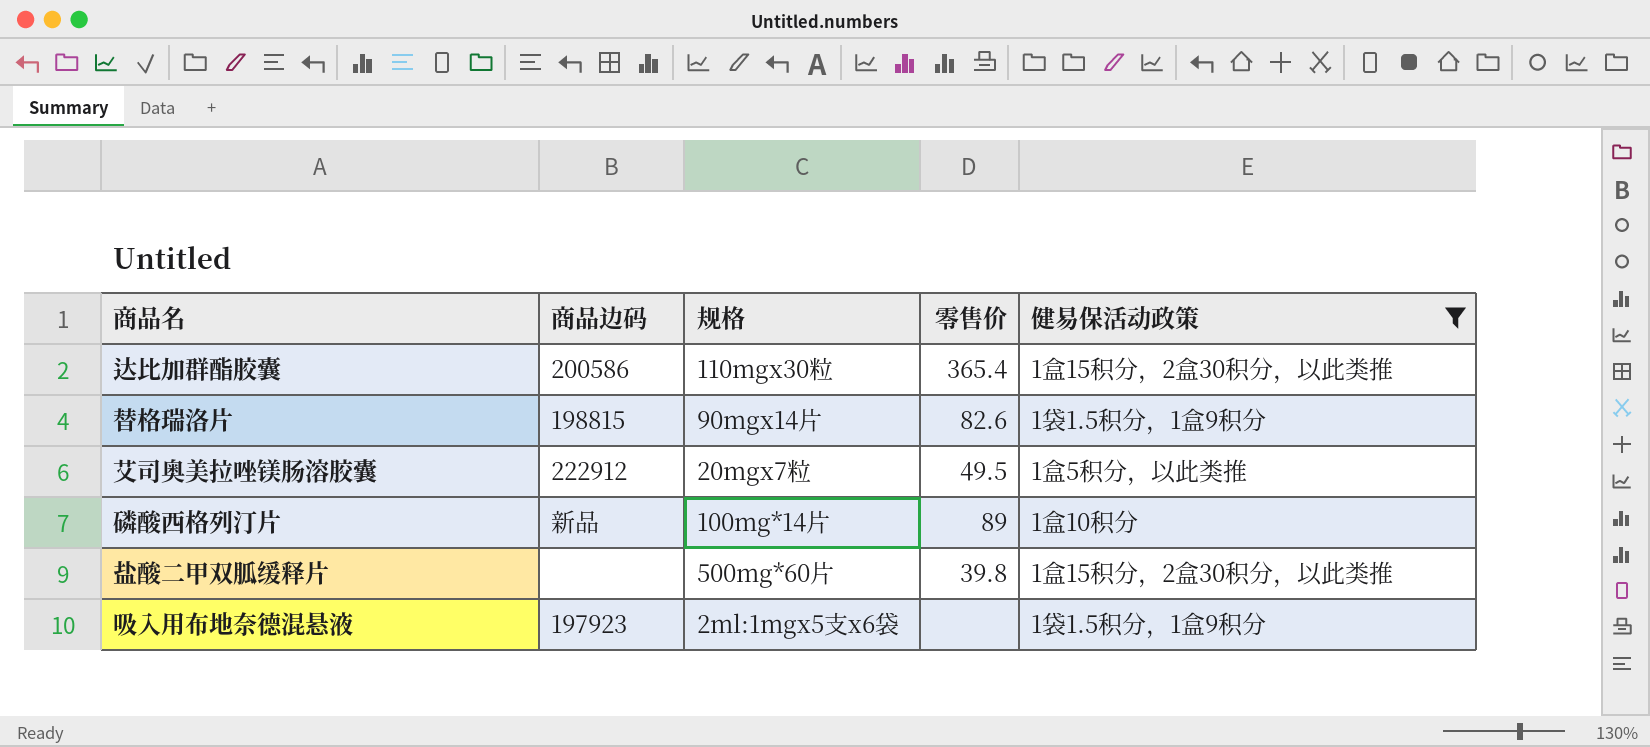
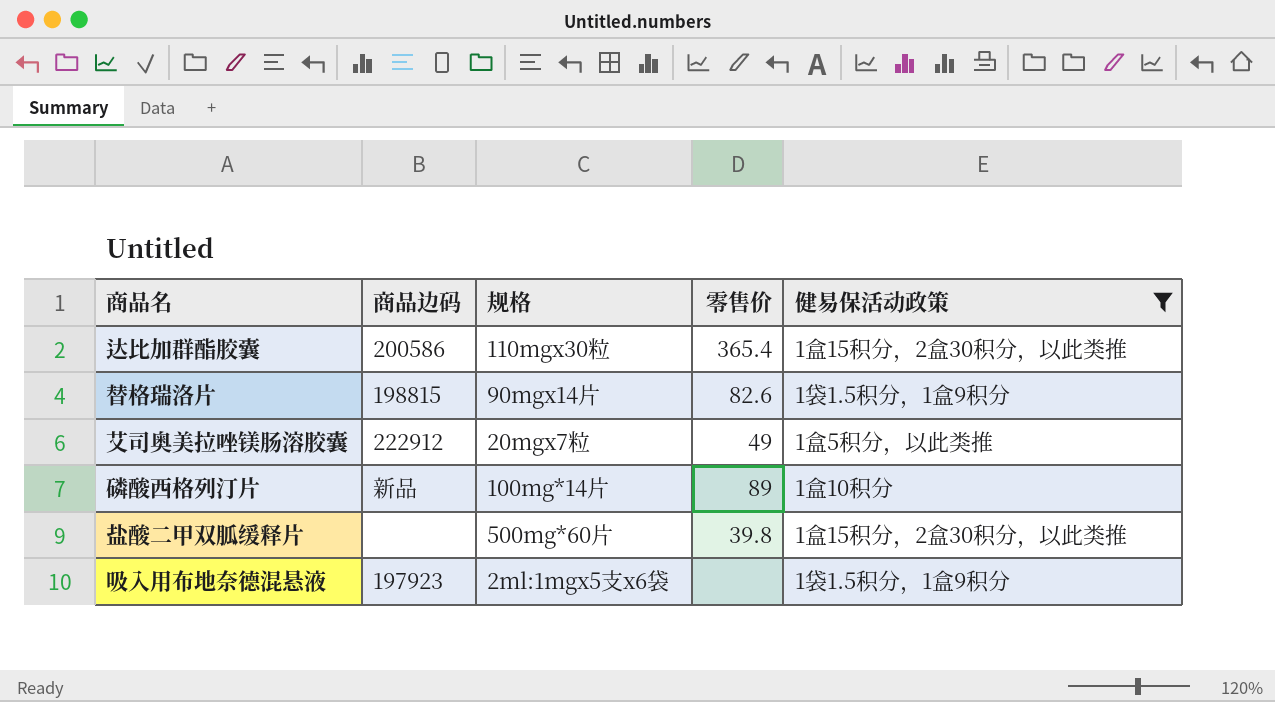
艾司奥美拉唑镁肠溶胶囊 | 零售价: 49.5 -> 49

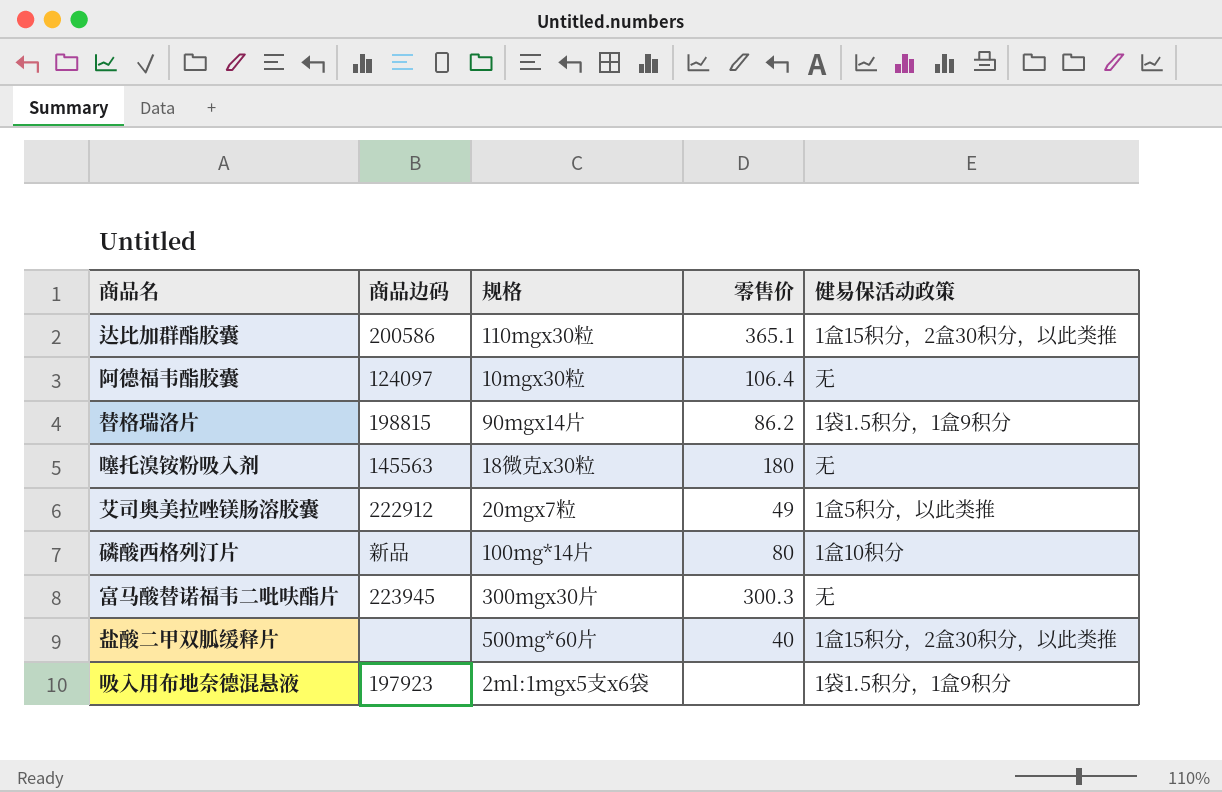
filter: 健易保活动政策 != 无 -> none
达比加群酯胶囊 | 零售价: 365.4 -> 365.1
替格瑞洛片 | 零售价: 82.6 -> 86.2
磷酸西格列汀片 | 零售价: 89 -> 80
盐酸二甲双胍缓释片 | 零售价: 39.8 -> 40

